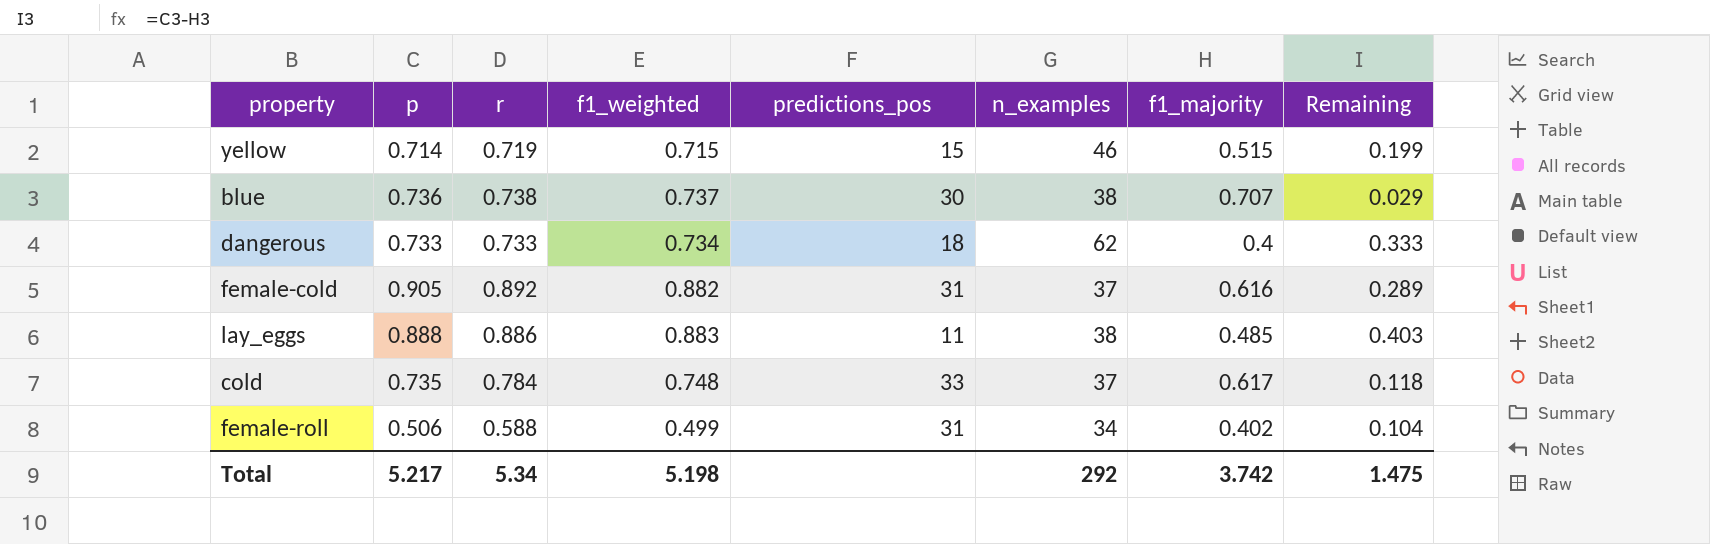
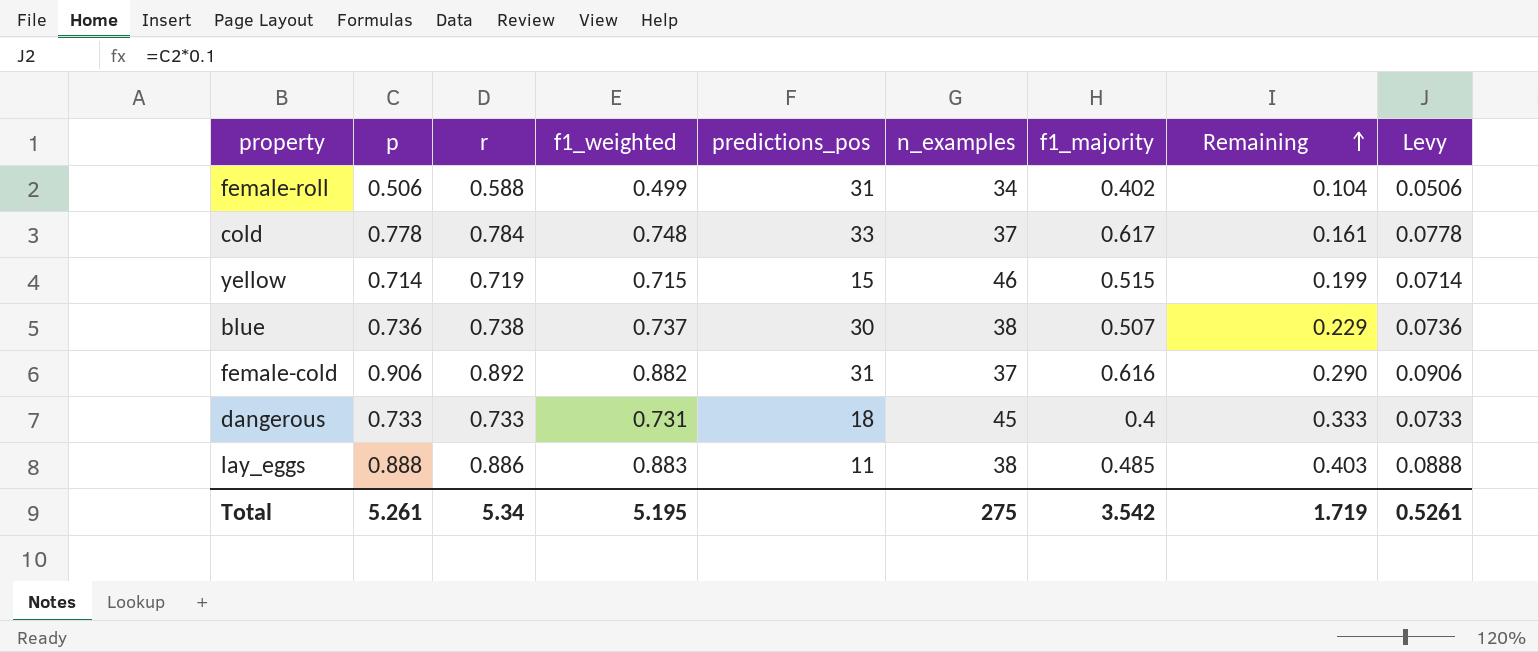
row order: none -> Remaining ascending
column Levy | formula: none -> [p] * 0.1
cold | p: 0.735 -> 0.778
cold | Remaining: 0.118 -> 0.161
blue | f1_majority: 0.707 -> 0.507
blue | Remaining: 0.029 -> 0.229
female-cold | p: 0.905 -> 0.906
female-cold | Remaining: 0.289 -> 0.290
dangerous | f1_weighted: 0.734 -> 0.731
dangerous | n_examples: 62 -> 45
Total | p: 5.217 -> 5.261
Total | f1_weighted: 5.198 -> 5.195
Total | n_examples: 292 -> 275
Total | f1_majority: 3.742 -> 3.542
Total | Remaining: 1.475 -> 1.719

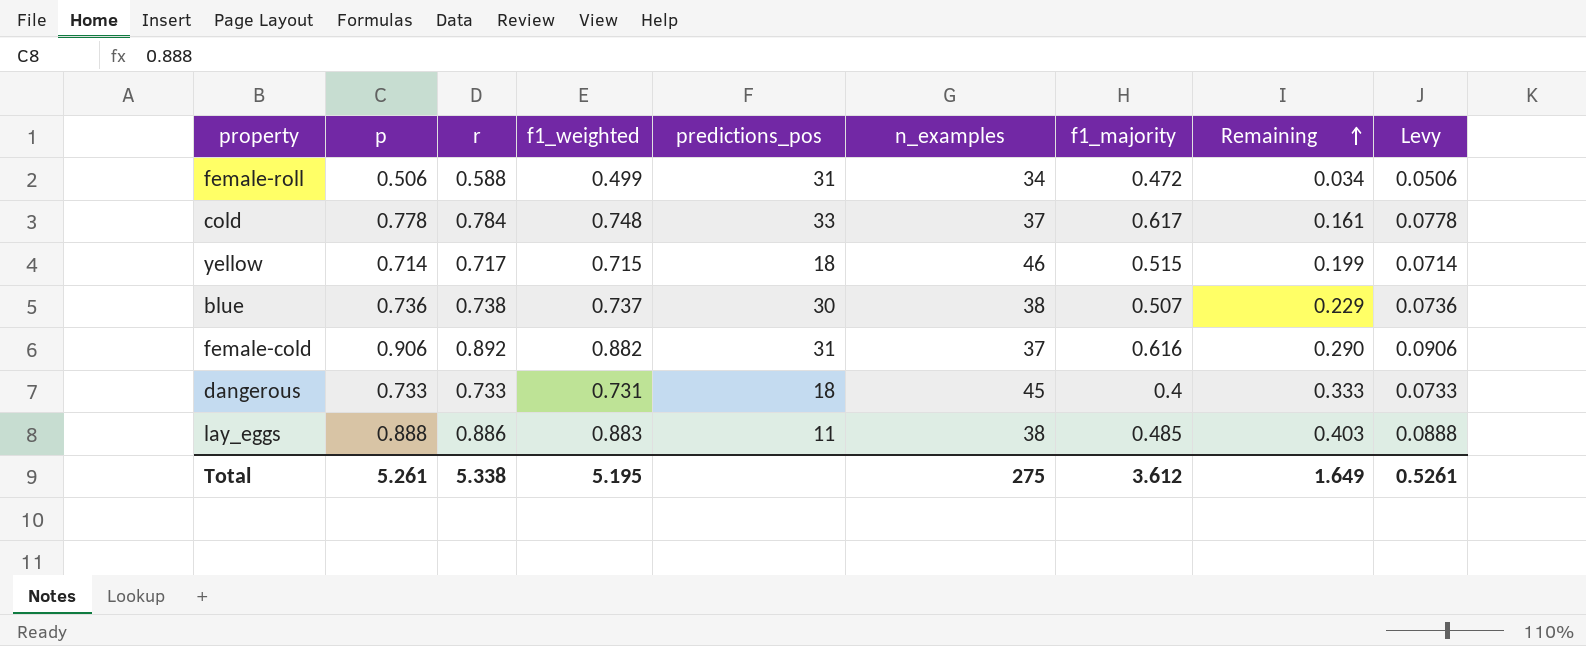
female-roll | f1_majority: 0.402 -> 0.472
female-roll | Remaining: 0.104 -> 0.034
yellow | r: 0.719 -> 0.717
yellow | predictions_pos: 15 -> 18
Total | r: 5.34 -> 5.338
Total | f1_majority: 3.542 -> 3.612
Total | Remaining: 1.719 -> 1.649

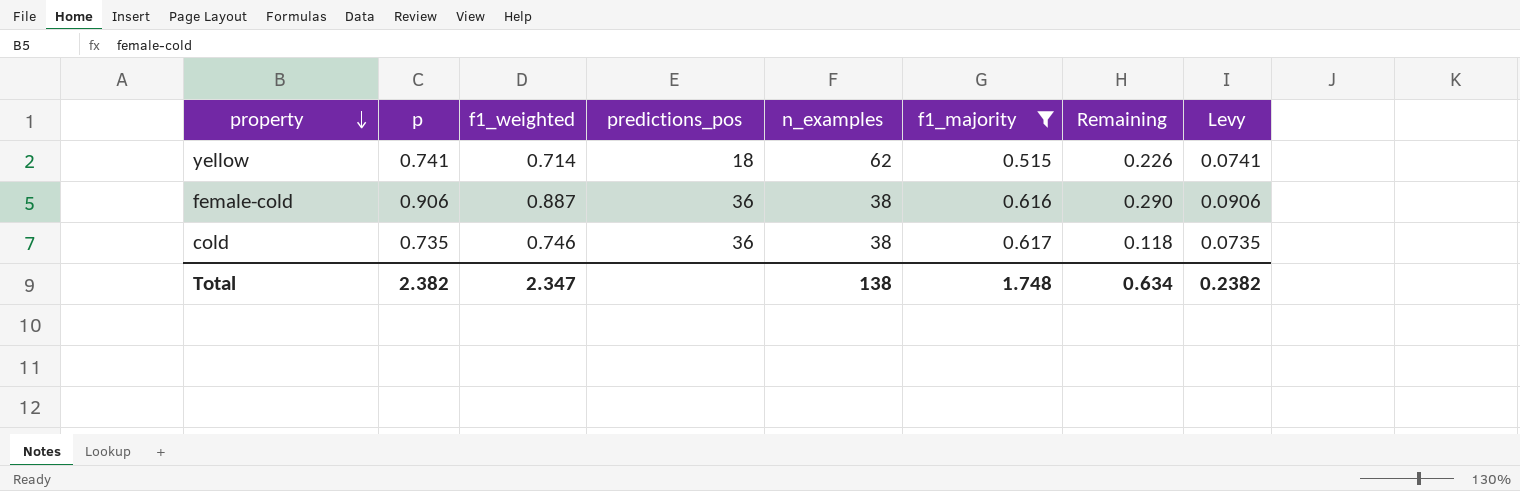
filter: none -> f1_majority >= 0.515
row order: Remaining ascending -> property descending
column r | position: 3 -> none
yellow | p: 0.714 -> 0.741
yellow | f1_weighted: 0.715 -> 0.714
yellow | n_examples: 46 -> 62
yellow | Remaining: 0.199 -> 0.226
yellow | Levy: 0.0714 -> 0.0741
female-cold | f1_weighted: 0.882 -> 0.887
female-cold | predictions_pos: 31 -> 36
female-cold | n_examples: 37 -> 38
cold | p: 0.778 -> 0.735
cold | f1_weighted: 0.748 -> 0.746
cold | predictions_pos: 33 -> 36
cold | n_examples: 37 -> 38
cold | Remaining: 0.161 -> 0.118
cold | Levy: 0.0778 -> 0.0735
Total | p: 5.261 -> 2.382
Total | f1_weighted: 5.195 -> 2.347
Total | n_examples: 275 -> 138
Total | f1_majority: 3.612 -> 1.748
Total | Remaining: 1.649 -> 0.634
Total | Levy: 0.5261 -> 0.2382

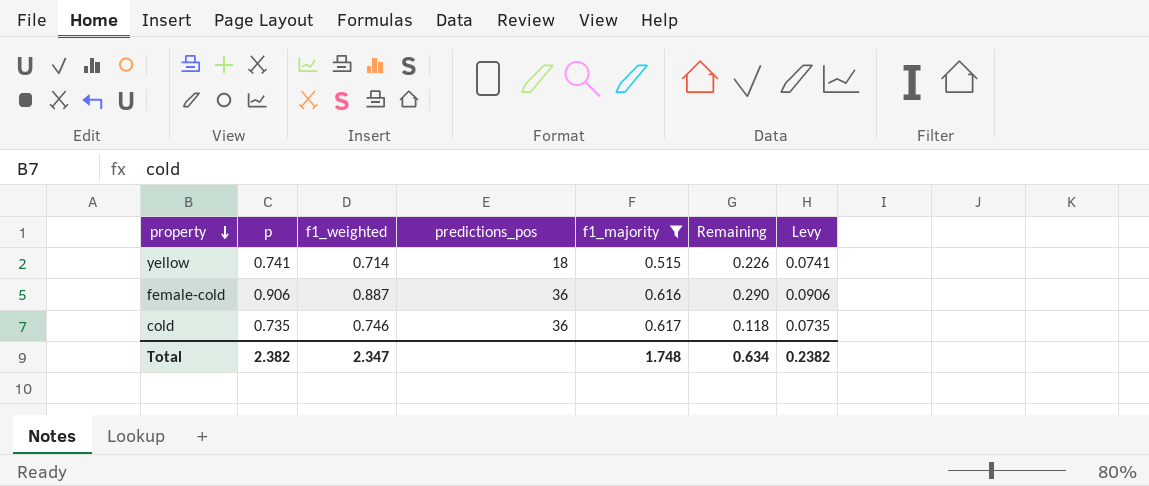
column n_examples | position: 5 -> none

